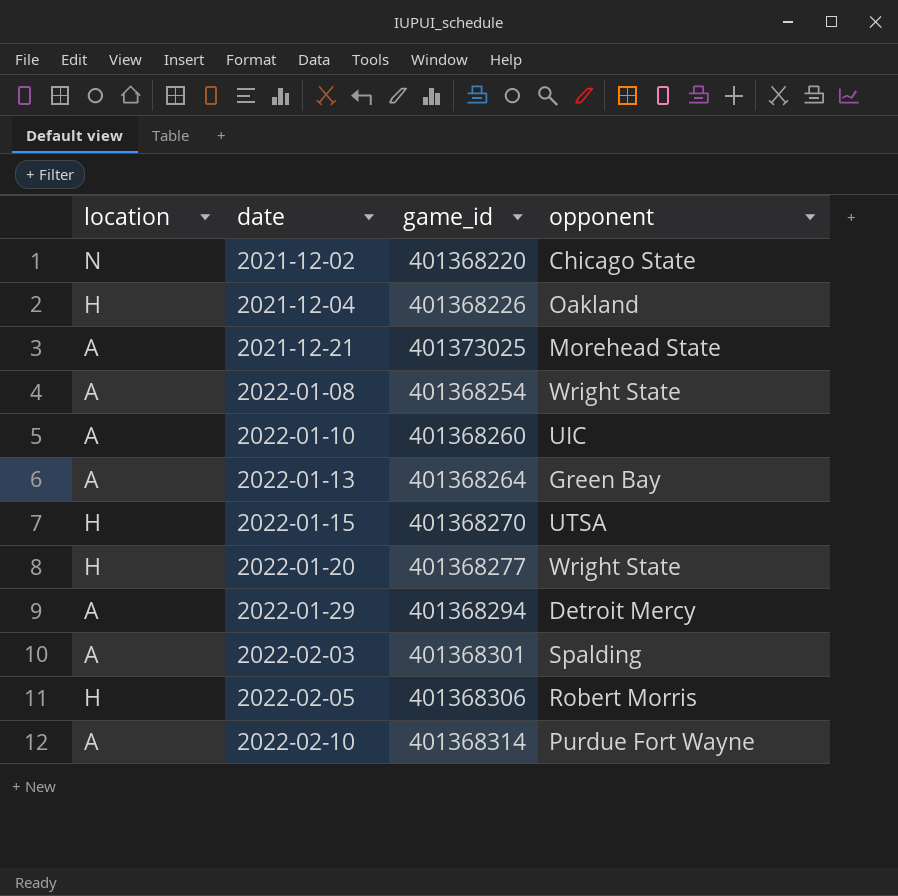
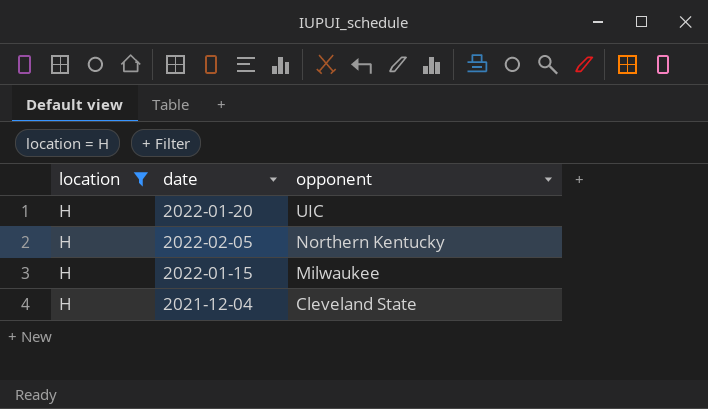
filter: none -> location = H
row order: date ascending -> opponent descending
column game_id | position: 3 -> none
2022-01-20 | opponent: Wright State -> UIC
2022-02-05 | opponent: Robert Morris -> Northern Kentucky
2022-01-15 | opponent: UTSA -> Milwaukee
2021-12-04 | opponent: Oakland -> Cleveland State

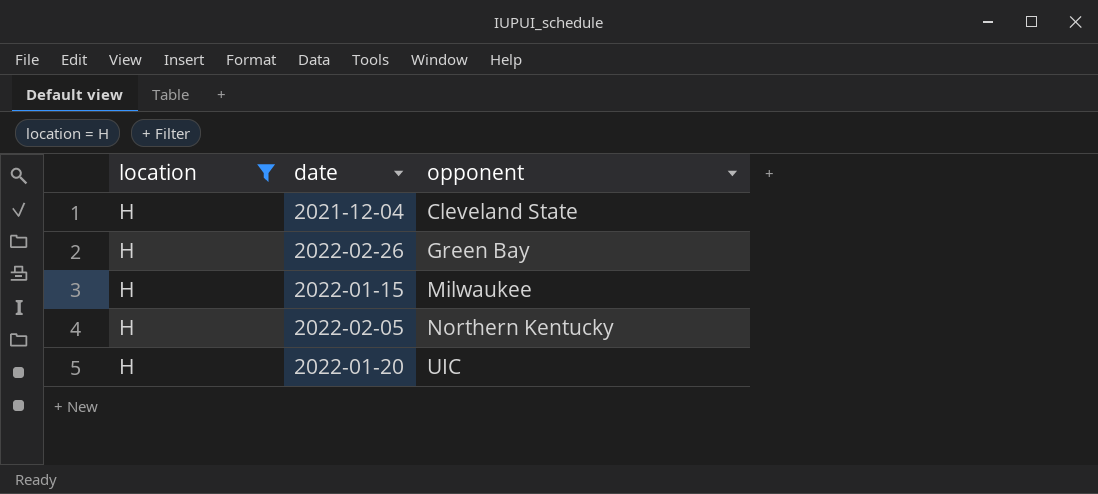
row order: opponent descending -> opponent ascending
row 2022-02-26: none -> H | Green Bay

